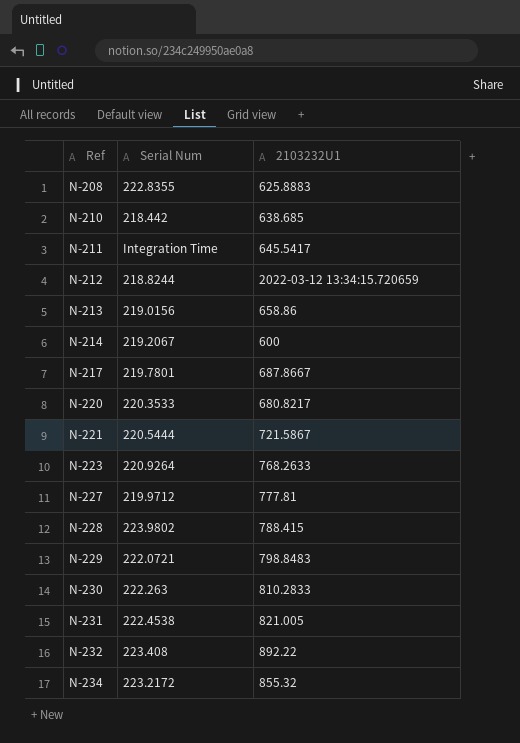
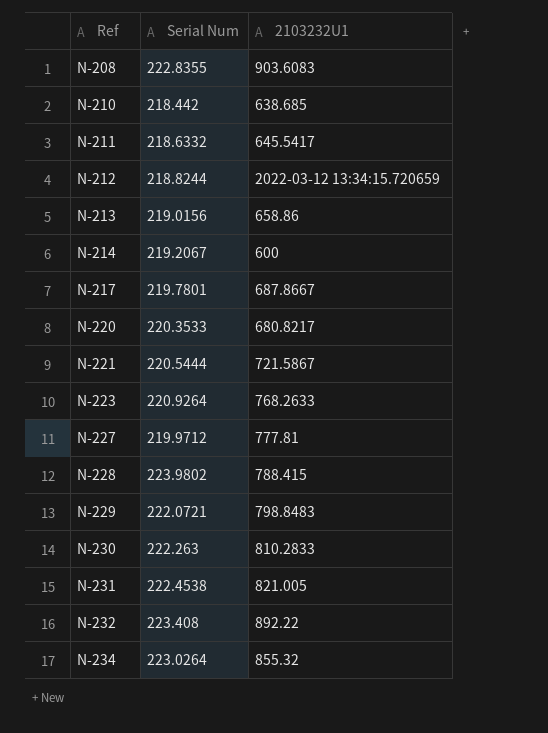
N-208 | 2103232U1: 625.8883 -> 903.6083
N-211 | Serial Num: Integration Time -> 218.6332
N-234 | Serial Num: 223.2172 -> 223.0264

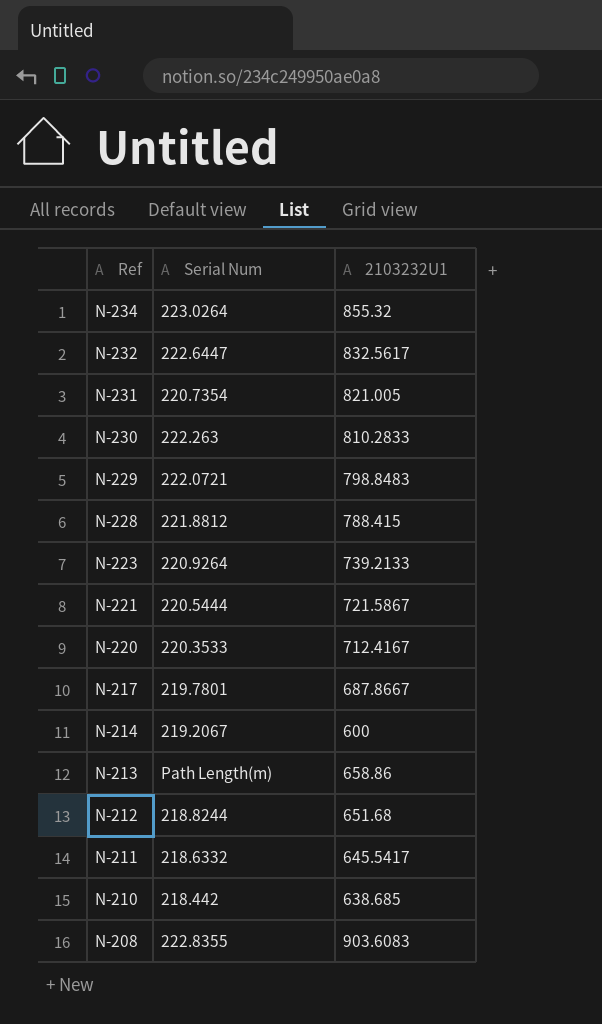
row order: Ref ascending -> Ref descending
row N-227: 219.9712 | 777.81 -> none
N-232 | Serial Num: 223.408 -> 222.6447
N-232 | 2103232U1: 892.22 -> 832.5617
N-231 | Serial Num: 222.4538 -> 220.7354
N-228 | Serial Num: 223.9802 -> 221.8812
N-223 | 2103232U1: 768.2633 -> 739.2133
N-220 | 2103232U1: 680.8217 -> 712.4167
N-213 | Serial Num: 219.0156 -> Path Length(m)
N-212 | 2103232U1: 2022-03-12 13:34:15.720659 -> 651.68

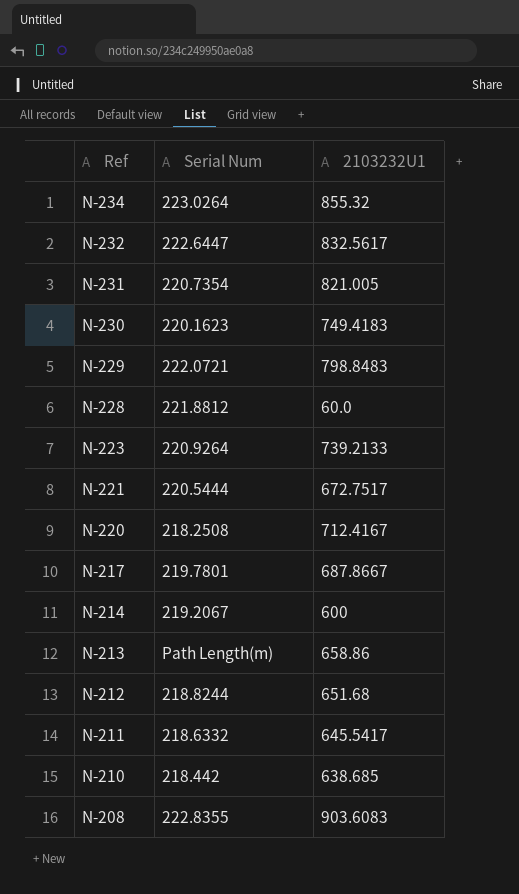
N-230 | Serial Num: 222.263 -> 220.1623
N-230 | 2103232U1: 810.2833 -> 749.4183
N-228 | 2103232U1: 788.415 -> 60.0
N-221 | 2103232U1: 721.5867 -> 672.7517
N-220 | Serial Num: 220.3533 -> 218.2508

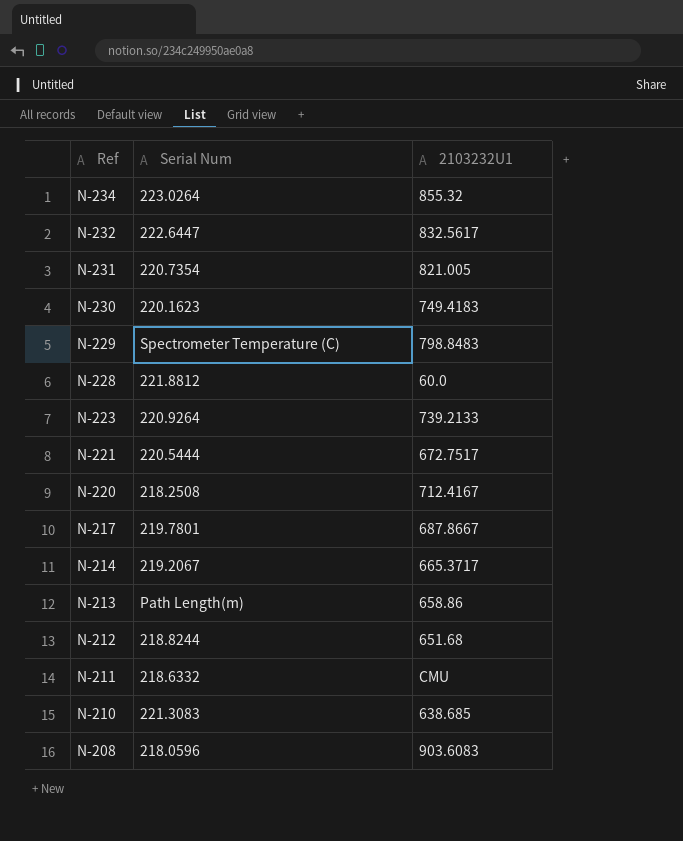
N-229 | Serial Num: 222.0721 -> Spectrometer Temperature (C)
N-214 | 2103232U1: 600 -> 665.3717
N-211 | 2103232U1: 645.5417 -> CMU
N-210 | Serial Num: 218.442 -> 221.3083
N-208 | Serial Num: 222.8355 -> 218.0596

